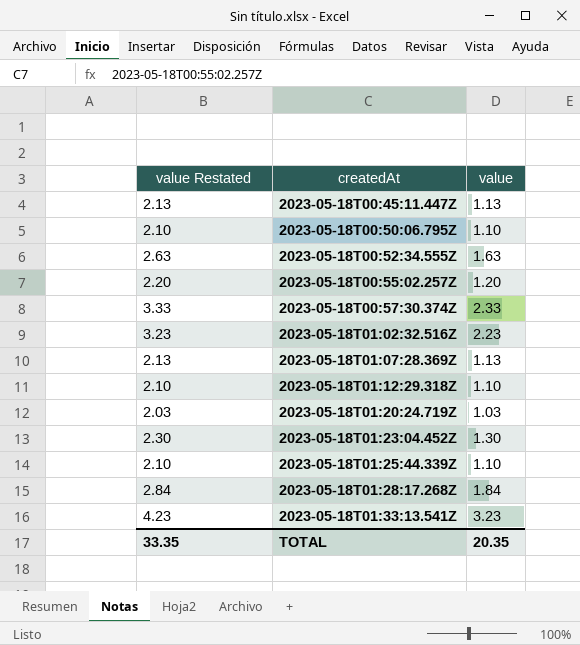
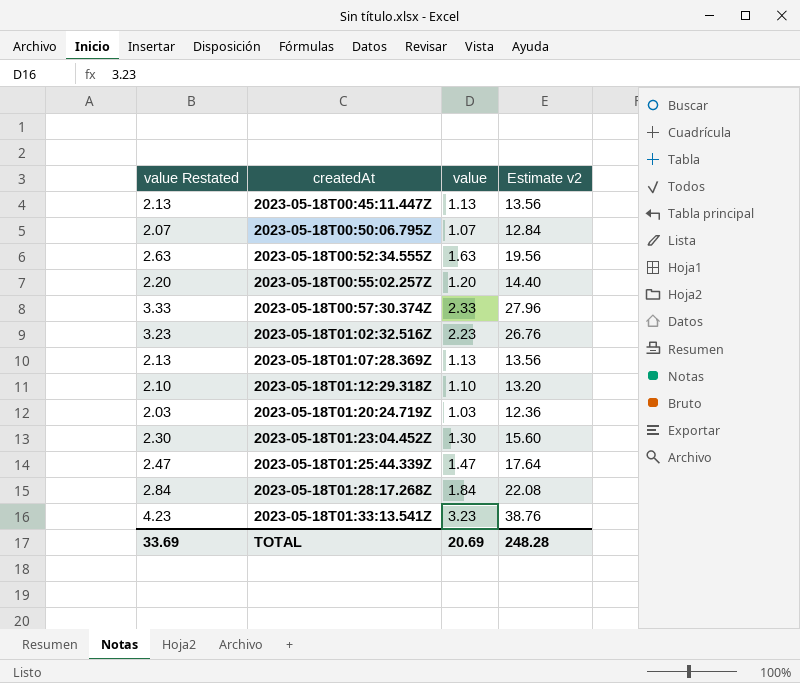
column Estimate v2 | formula: none -> [value] * 12
2023-05-18T00:50:06.795Z | value Restated: 2.10 -> 2.07
2023-05-18T00:50:06.795Z | value: 1.10 -> 1.07
2023-05-18T01:25:44.339Z | value Restated: 2.10 -> 2.47
2023-05-18T01:25:44.339Z | value: 1.10 -> 1.47
TOTAL | value Restated: 33.35 -> 33.69
TOTAL | value: 20.35 -> 20.69

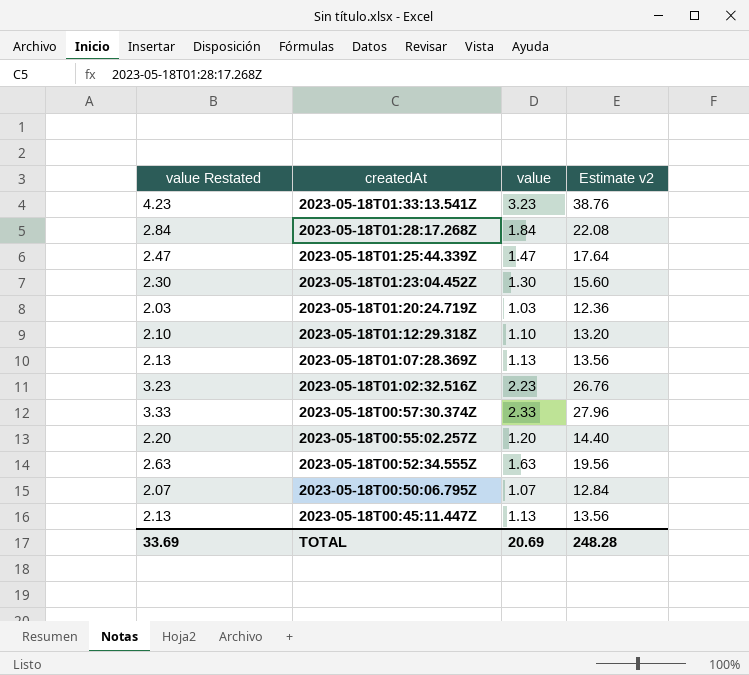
row order: createdAt ascending -> createdAt descending

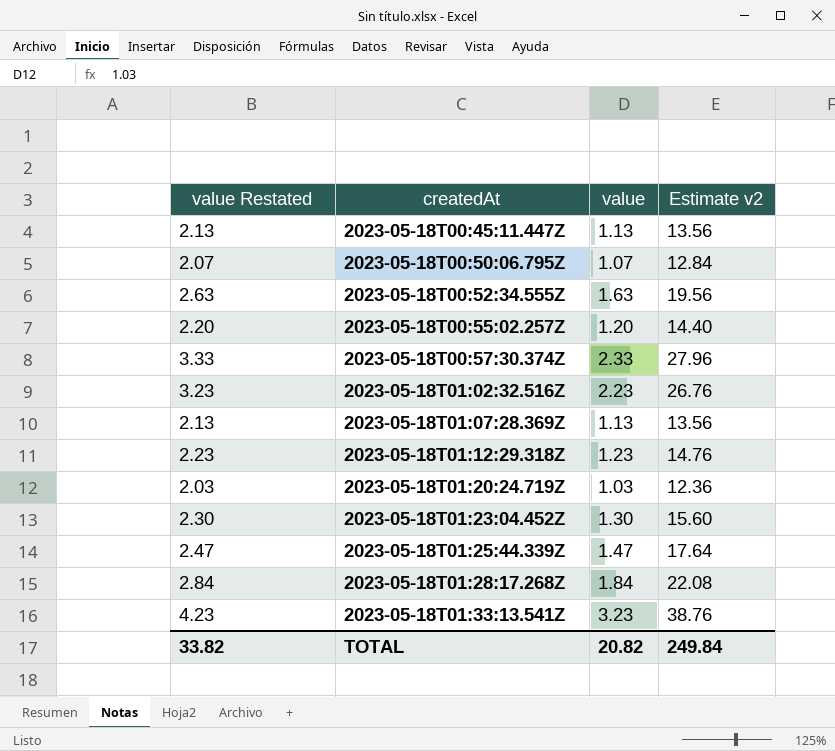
row order: createdAt descending -> createdAt ascending
2023-05-18T01:12:29.318Z | value Restated: 2.10 -> 2.23
2023-05-18T01:12:29.318Z | value: 1.10 -> 1.23
2023-05-18T01:12:29.318Z | Estimate v2: 13.20 -> 14.76
TOTAL | value Restated: 33.69 -> 33.82
TOTAL | value: 20.69 -> 20.82
TOTAL | Estimate v2: 248.28 -> 249.84

